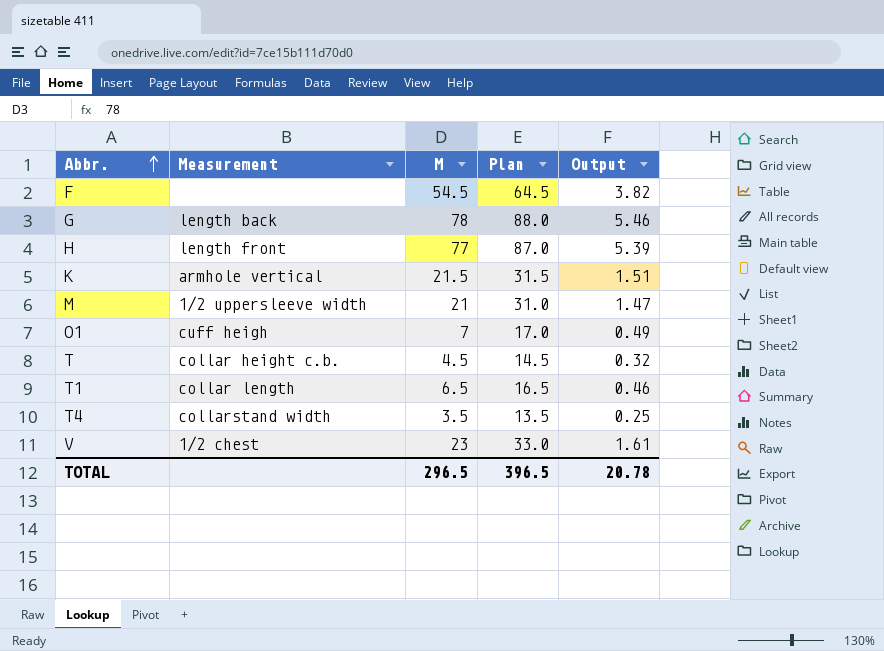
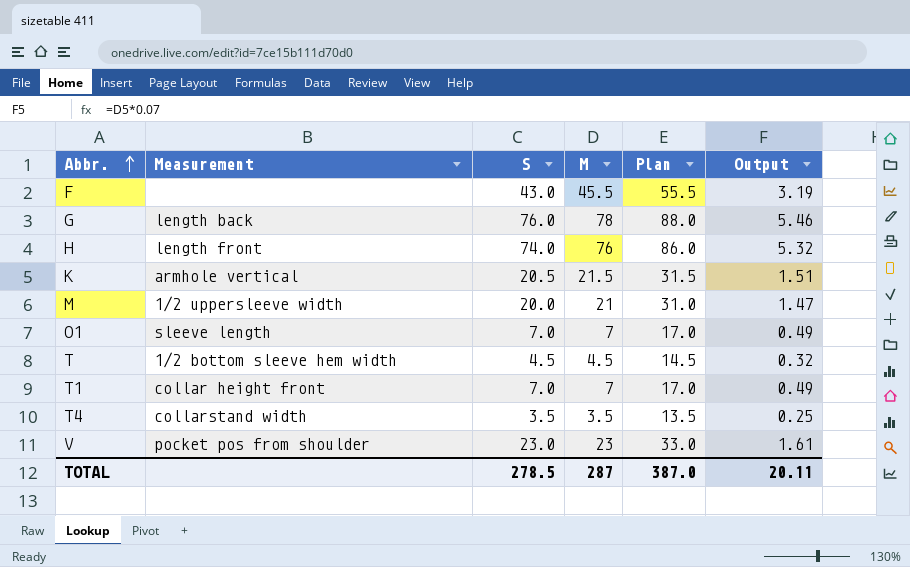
column S | position: none -> 3
F | M: 54.5 -> 45.5
F | Plan: 64.5 -> 55.5
F | Output: 3.82 -> 3.19
H | M: 77 -> 76
H | Plan: 87.0 -> 86.0
H | Output: 5.39 -> 5.32
O1 | Measurement: cuff heigh -> sleeve length
T | Measurement: collar height c.b. -> 1/2 bottom sleeve hem width
T1 | Measurement: collar length -> collar height front
T1 | M: 6.5 -> 7
T1 | Plan: 16.5 -> 17.0
T1 | Output: 0.46 -> 0.49
V | Measurement: 1/2 chest -> pocket pos from shoulder
TOTAL | M: 296.5 -> 287
TOTAL | Plan: 396.5 -> 387.0
TOTAL | Output: 20.78 -> 20.11

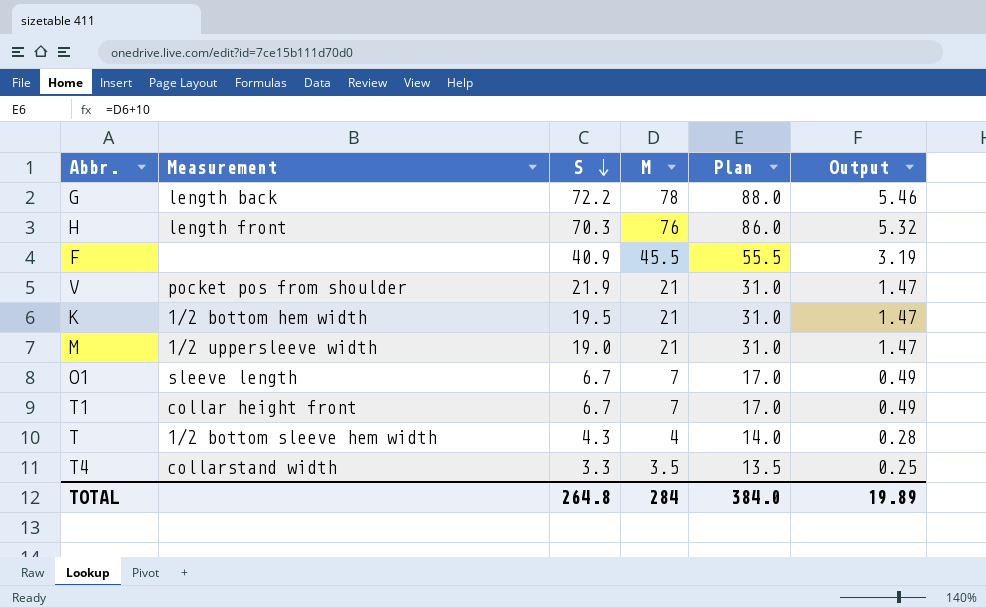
row order: Abbr. ascending -> S descending
G | S: 76.0 -> 72.2
H | S: 74.0 -> 70.3
F | S: 43.0 -> 40.9
V | S: 23.0 -> 21.9
V | M: 23 -> 21
V | Plan: 33.0 -> 31.0
V | Output: 1.61 -> 1.47
K | Measurement: armhole vertical -> 1/2 bottom hem width
K | S: 20.5 -> 19.5
K | M: 21.5 -> 21
K | Plan: 31.5 -> 31.0
K | Output: 1.51 -> 1.47
M | S: 20.0 -> 19.0
O1 | S: 7.0 -> 6.7
T1 | S: 7.0 -> 6.7
T | S: 4.5 -> 4.3
T | M: 4.5 -> 4
T | Plan: 14.5 -> 14.0
T | Output: 0.32 -> 0.28
T4 | S: 3.5 -> 3.3
TOTAL | S: 278.5 -> 264.8
TOTAL | M: 287 -> 284
TOTAL | Plan: 387.0 -> 384.0
TOTAL | Output: 20.11 -> 19.89

